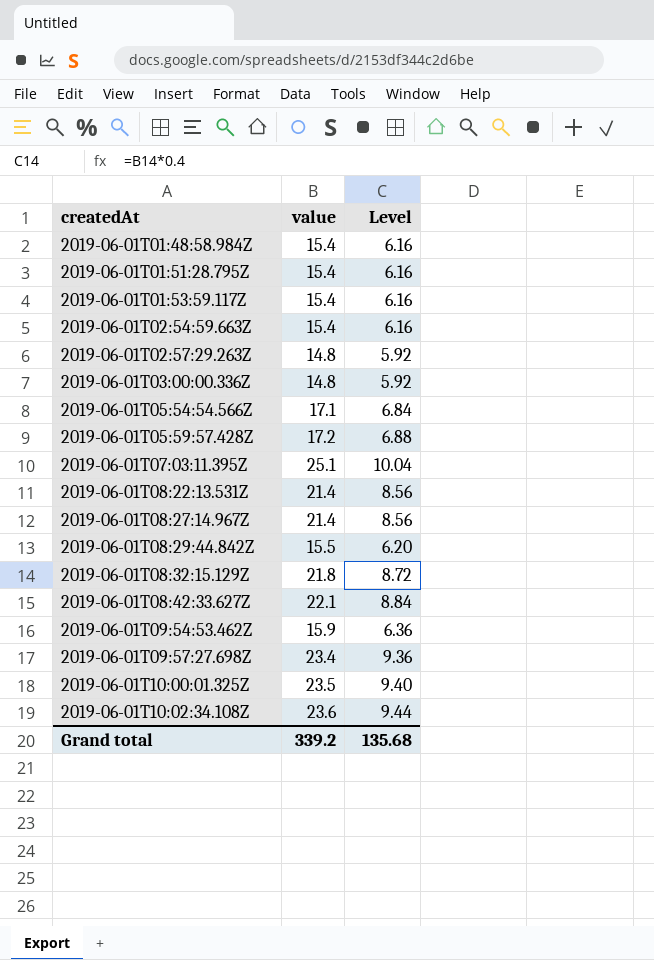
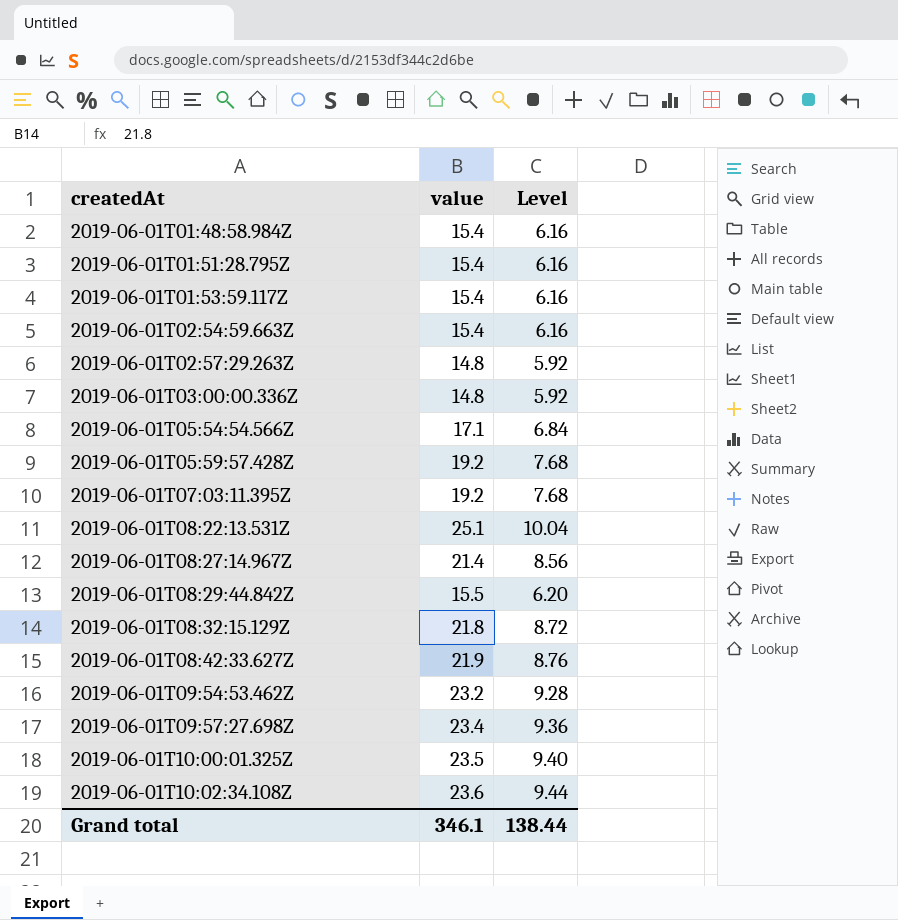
2019-06-01T05:59:57.428Z | value: 17.2 -> 19.2
2019-06-01T05:59:57.428Z | Level: 6.88 -> 7.68
2019-06-01T07:03:11.395Z | value: 25.1 -> 19.2
2019-06-01T07:03:11.395Z | Level: 10.04 -> 7.68
2019-06-01T08:22:13.531Z | value: 21.4 -> 25.1
2019-06-01T08:22:13.531Z | Level: 8.56 -> 10.04
2019-06-01T08:42:33.627Z | value: 22.1 -> 21.9
2019-06-01T08:42:33.627Z | Level: 8.84 -> 8.76
2019-06-01T09:54:53.462Z | value: 15.9 -> 23.2
2019-06-01T09:54:53.462Z | Level: 6.36 -> 9.28
Grand total | value: 339.2 -> 346.1
Grand total | Level: 135.68 -> 138.44

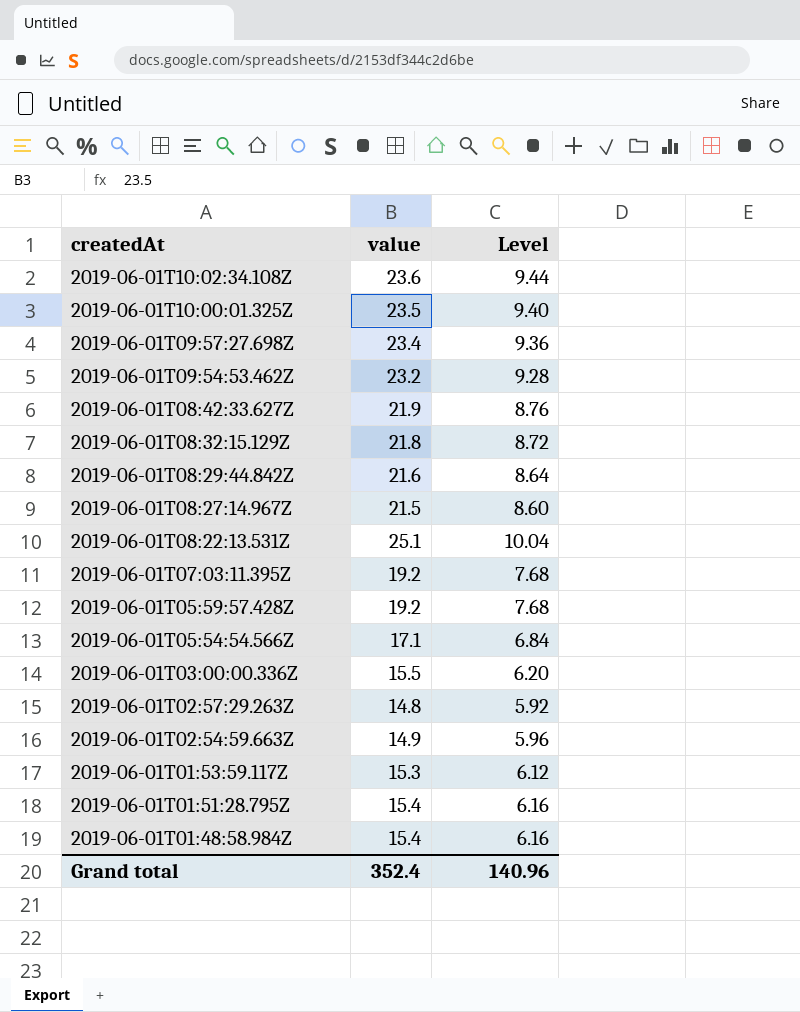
row order: createdAt ascending -> createdAt descending
2019-06-01T08:29:44.842Z | value: 15.5 -> 21.6
2019-06-01T08:29:44.842Z | Level: 6.20 -> 8.64
2019-06-01T08:27:14.967Z | value: 21.4 -> 21.5
2019-06-01T08:27:14.967Z | Level: 8.56 -> 8.60
2019-06-01T03:00:00.336Z | value: 14.8 -> 15.5
2019-06-01T03:00:00.336Z | Level: 5.92 -> 6.20
2019-06-01T02:54:59.663Z | value: 15.4 -> 14.9
2019-06-01T02:54:59.663Z | Level: 6.16 -> 5.96
2019-06-01T01:53:59.117Z | value: 15.4 -> 15.3
2019-06-01T01:53:59.117Z | Level: 6.16 -> 6.12
Grand total | value: 346.1 -> 352.4
Grand total | Level: 138.44 -> 140.96

